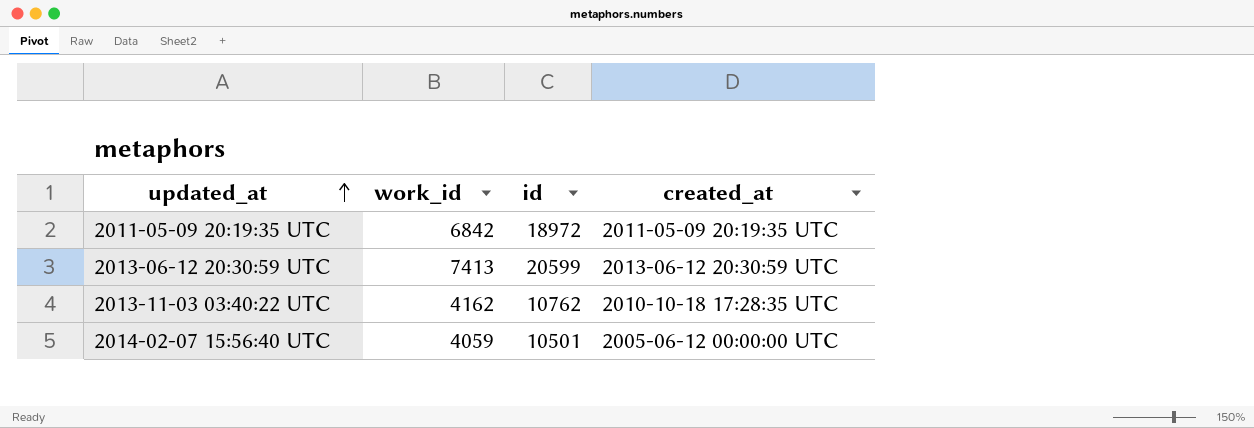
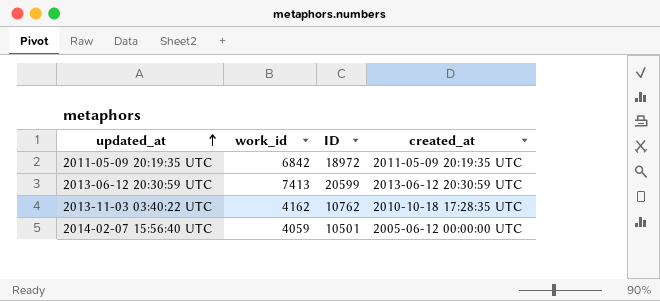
column name: id -> ID

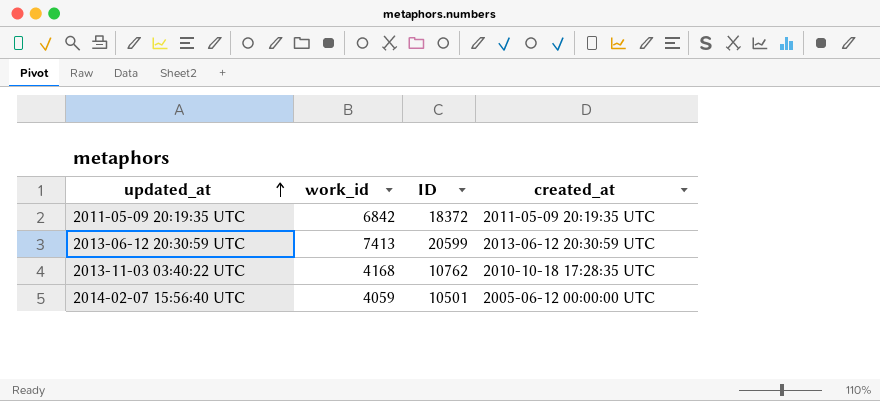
2011-05-09 20:19:35 UTC | ID: 18972 -> 18372
2013-11-03 03:40:22 UTC | work_id: 4162 -> 4168

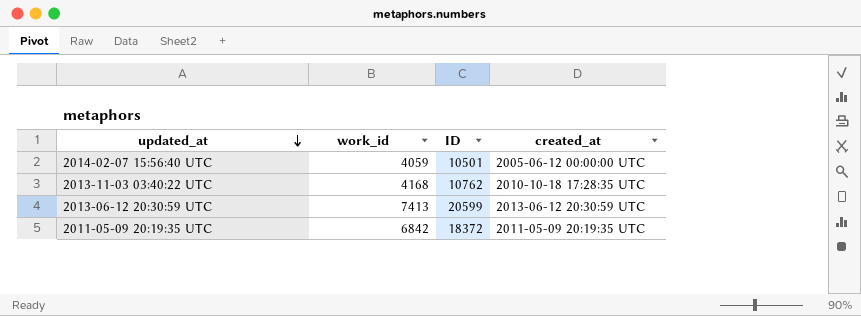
row order: updated_at ascending -> updated_at descending

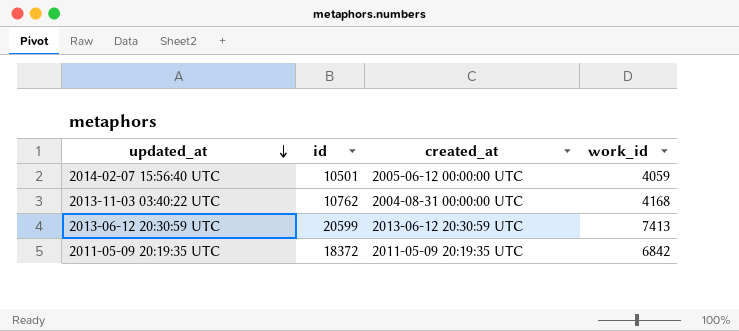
column name: ID -> id
column work_id | position: 2 -> 4
2013-11-03 03:40:22 UTC | created_at: 2010-10-18 17:28:35 UTC -> 2004-08-31 00:00:00 UTC

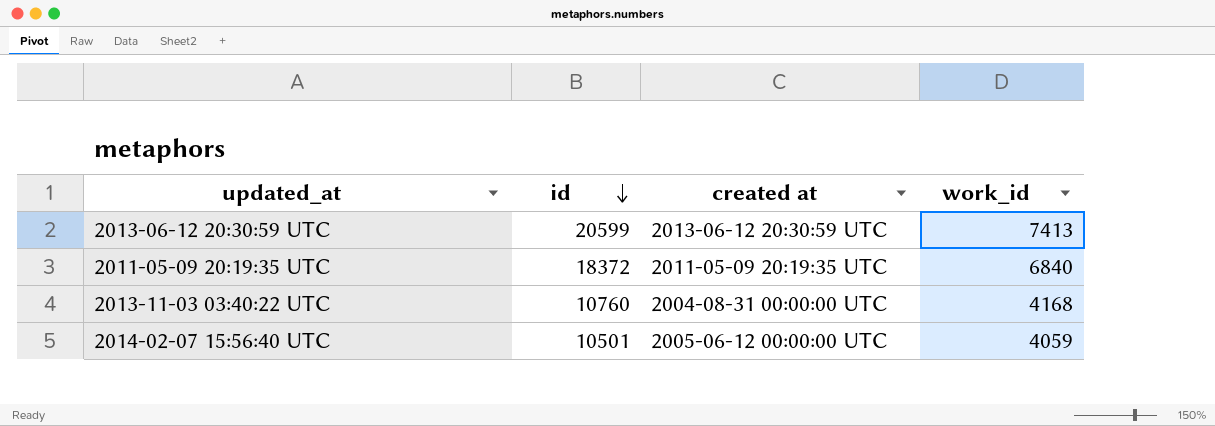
row order: updated_at descending -> id descending
column name: created_at -> created at
2011-05-09 20:19:35 UTC | work_id: 6842 -> 6840
2013-11-03 03:40:22 UTC | id: 10762 -> 10760

